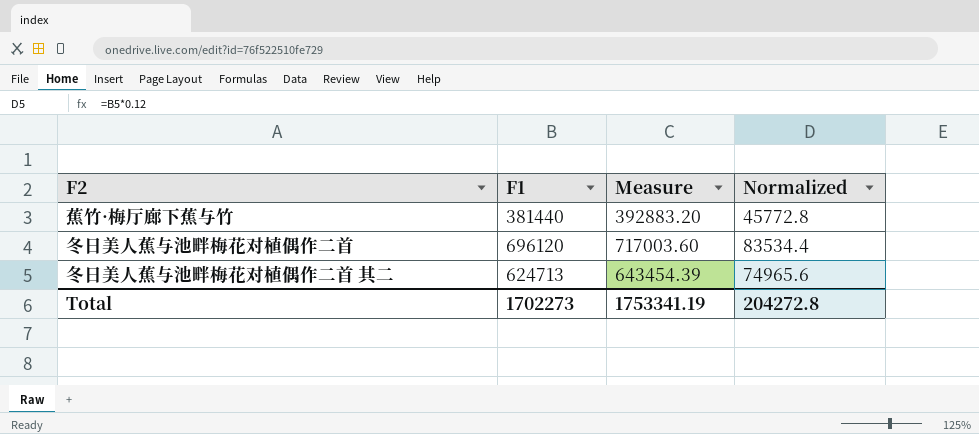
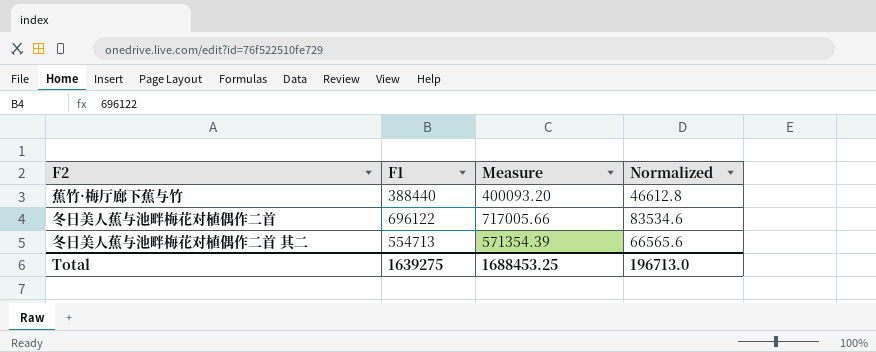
蕉竹·梅厅廊下蕉与竹 | F1: 381440 -> 388440
蕉竹·梅厅廊下蕉与竹 | Measure: 392883.20 -> 400093.20
蕉竹·梅厅廊下蕉与竹 | Normalized: 45772.8 -> 46612.8
冬日美人蕉与池畔梅花对植偶作二首 | F1: 696120 -> 696122
冬日美人蕉与池畔梅花对植偶作二首 | Measure: 717003.60 -> 717005.66
冬日美人蕉与池畔梅花对植偶作二首 | Normalized: 83534.4 -> 83534.6
冬日美人蕉与池畔梅花对植偶作二首 其二 | F1: 624713 -> 554713
冬日美人蕉与池畔梅花对植偶作二首 其二 | Measure: 643454.39 -> 571354.39
冬日美人蕉与池畔梅花对植偶作二首 其二 | Normalized: 74965.6 -> 66565.6
Total | F1: 1702273 -> 1639275
Total | Measure: 1753341.19 -> 1688453.25
Total | Normalized: 204272.8 -> 196713.0

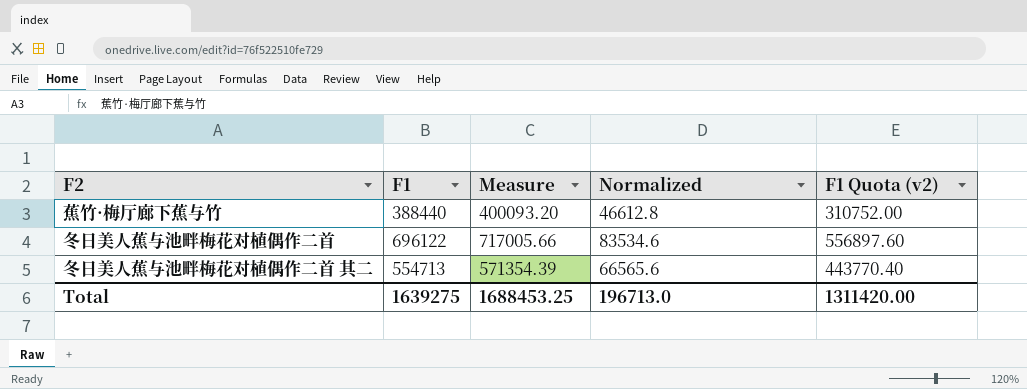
column F1 Quota (v2) | formula: none -> [F1] * 0.8

